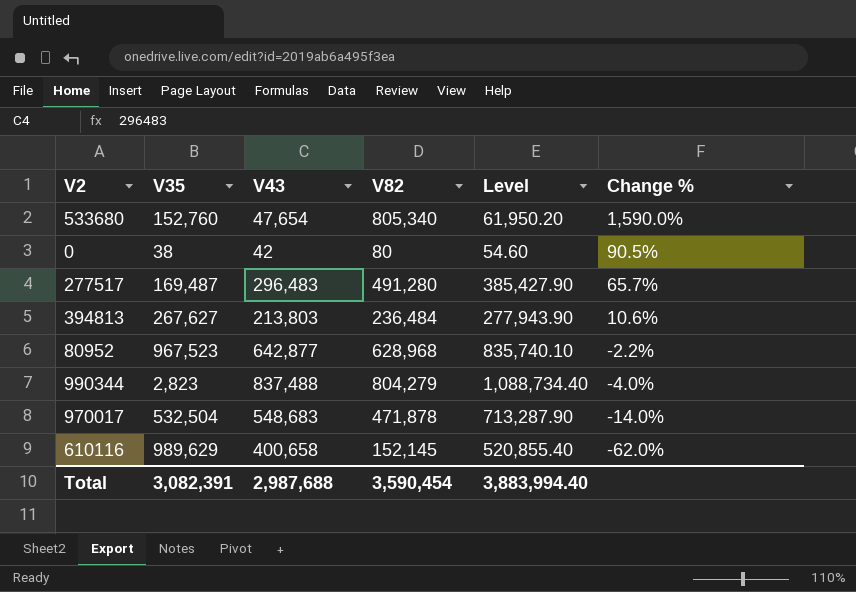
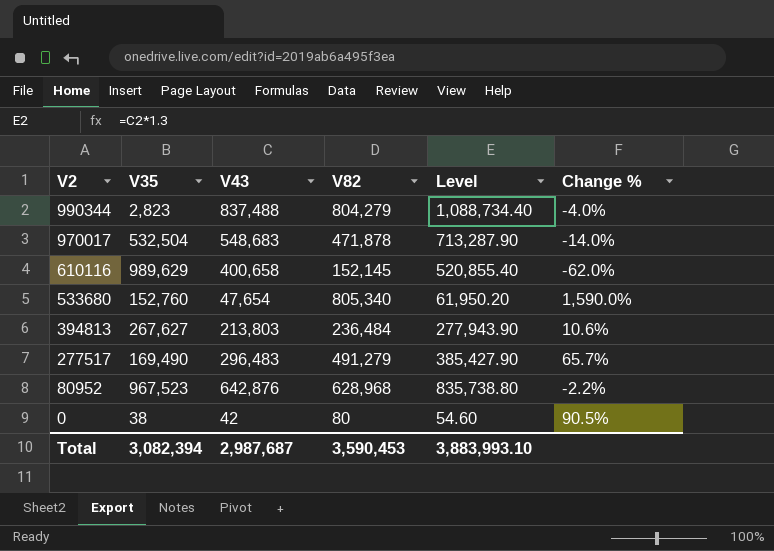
row order: Change % descending -> V2 descending
277517 | V35: 169,487 -> 169,490
277517 | V82: 491,280 -> 491,279
80952 | V43: 642,877 -> 642,876
80952 | Level: 835,740.10 -> 835,738.80
Total | V35: 3,082,391 -> 3,082,394
Total | V43: 2,987,688 -> 2,987,687
Total | V82: 3,590,454 -> 3,590,453
Total | Level: 3,883,994.40 -> 3,883,993.10

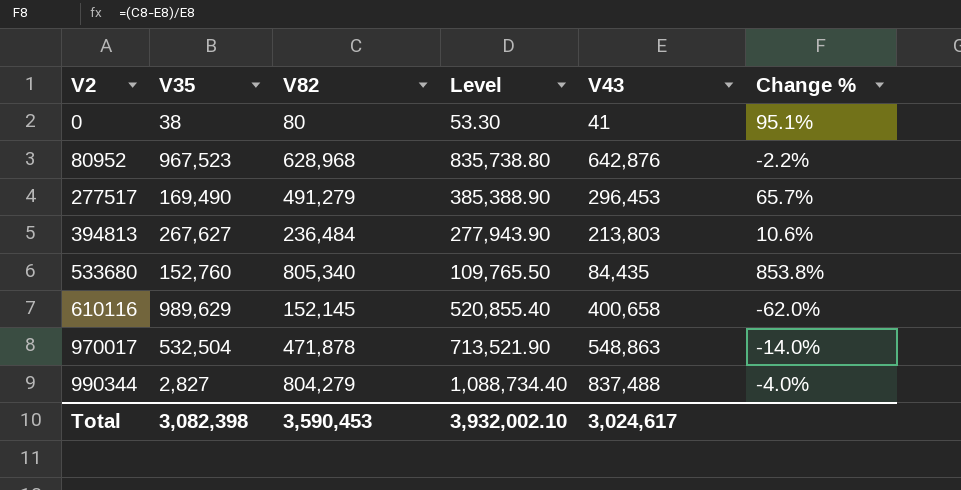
row order: V2 descending -> V2 ascending
column V43 | position: 3 -> 5
0 | Level: 54.60 -> 53.30
0 | V43: 42 -> 41
0 | Change %: 90.5% -> 95.1%
277517 | Level: 385,427.90 -> 385,388.90
277517 | V43: 296,483 -> 296,453
533680 | Level: 61,950.20 -> 109,765.50
533680 | V43: 47,654 -> 84,435
533680 | Change %: 1,590.0% -> 853.8%
970017 | Level: 713,287.90 -> 713,521.90
970017 | V43: 548,683 -> 548,863
990344 | V35: 2,823 -> 2,827
Total | V35: 3,082,394 -> 3,082,398
Total | Level: 3,883,993.10 -> 3,932,002.10
Total | V43: 2,987,687 -> 3,024,617

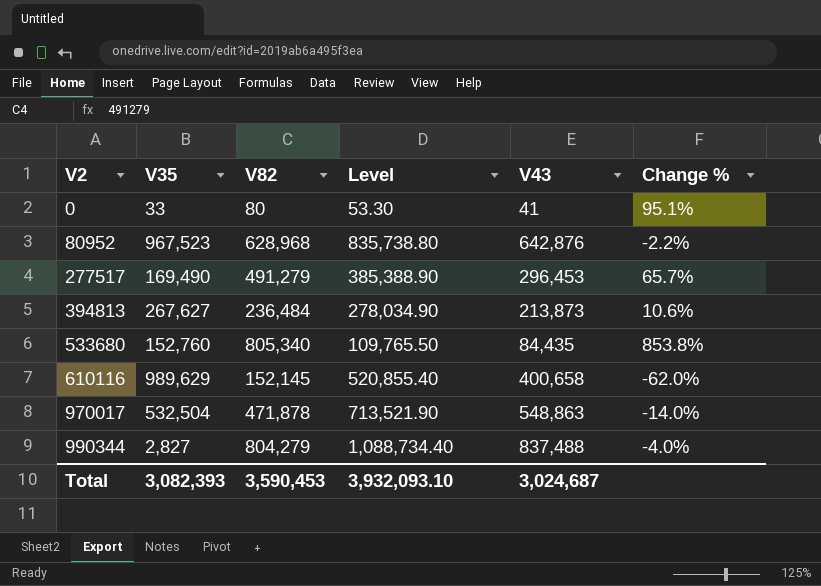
0 | V35: 38 -> 33
394813 | Level: 277,943.90 -> 278,034.90
394813 | V43: 213,803 -> 213,873
Total | V35: 3,082,398 -> 3,082,393
Total | Level: 3,932,002.10 -> 3,932,093.10
Total | V43: 3,024,617 -> 3,024,687

